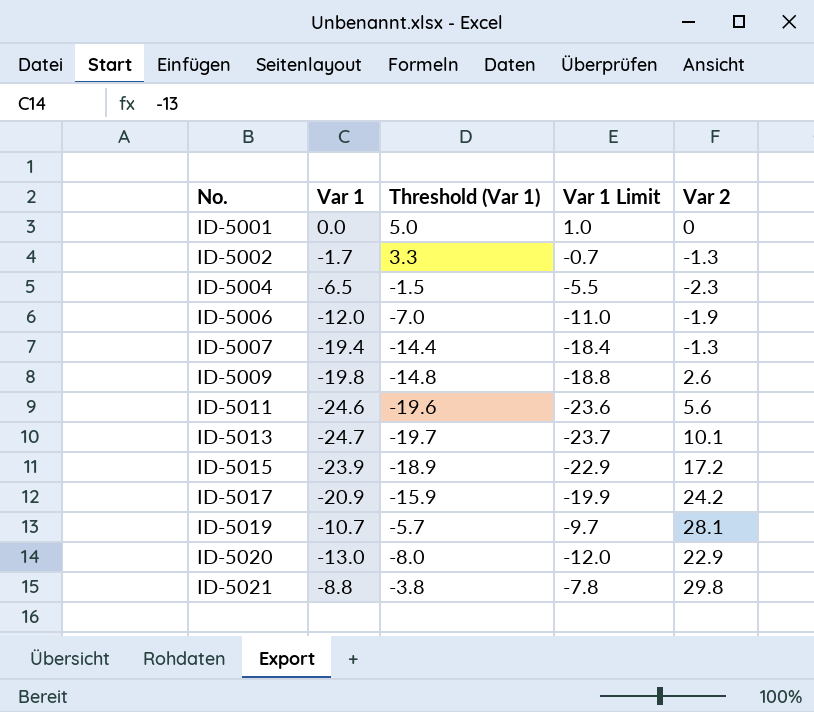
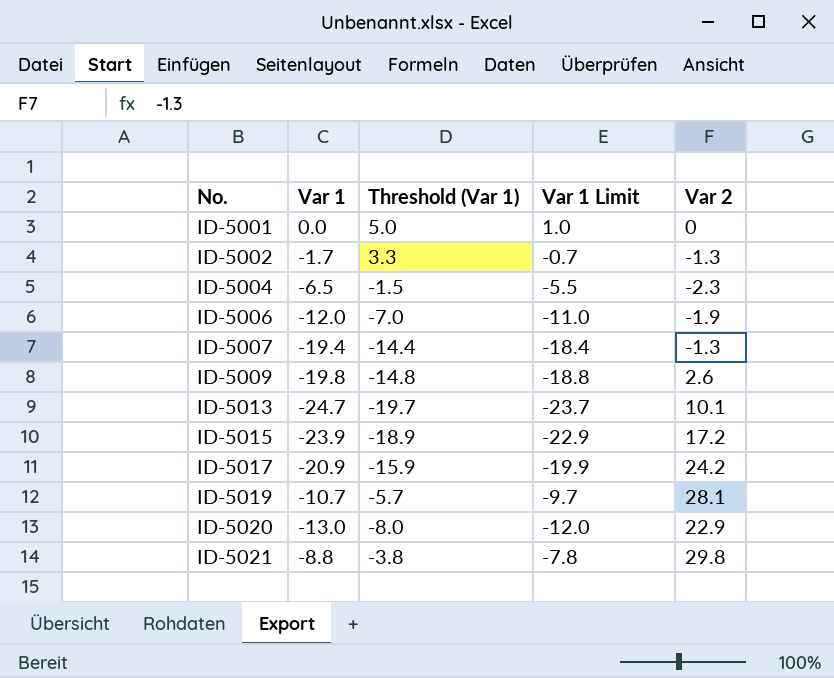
row ID-5011: -24.6 | -19.6 | -23.6 | 5.6 -> none

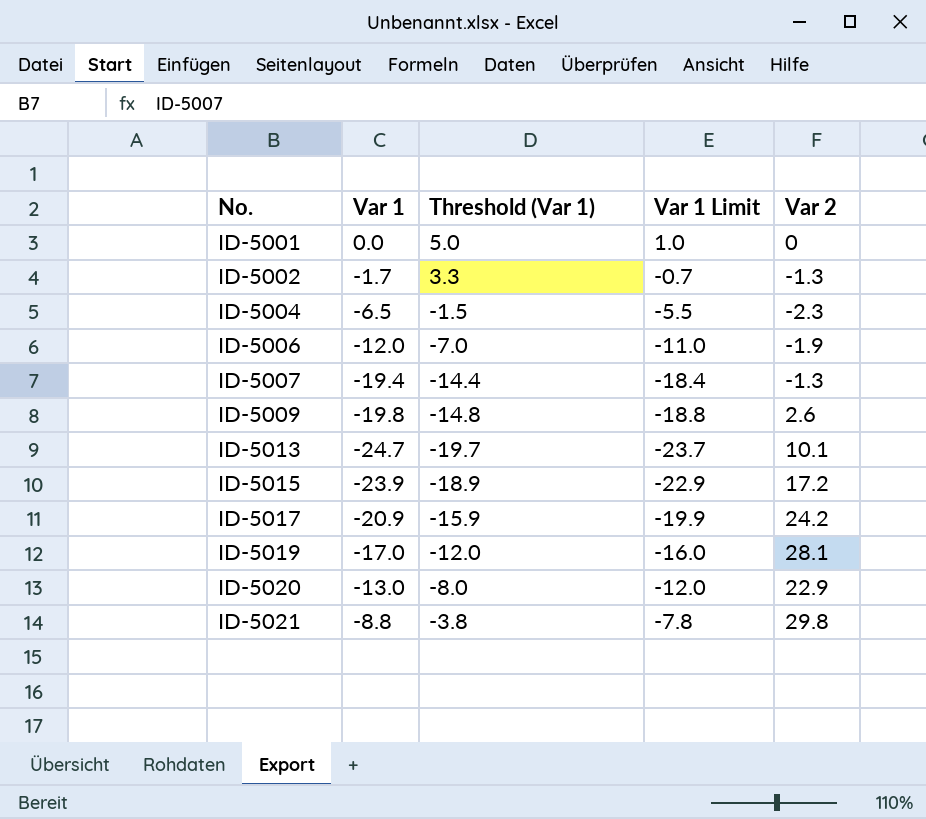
ID-5019 | Var 1: -10.7 -> -17.0
ID-5019 | Threshold (Var 1): -5.7 -> -12.0
ID-5019 | Var 1 Limit: -9.7 -> -16.0

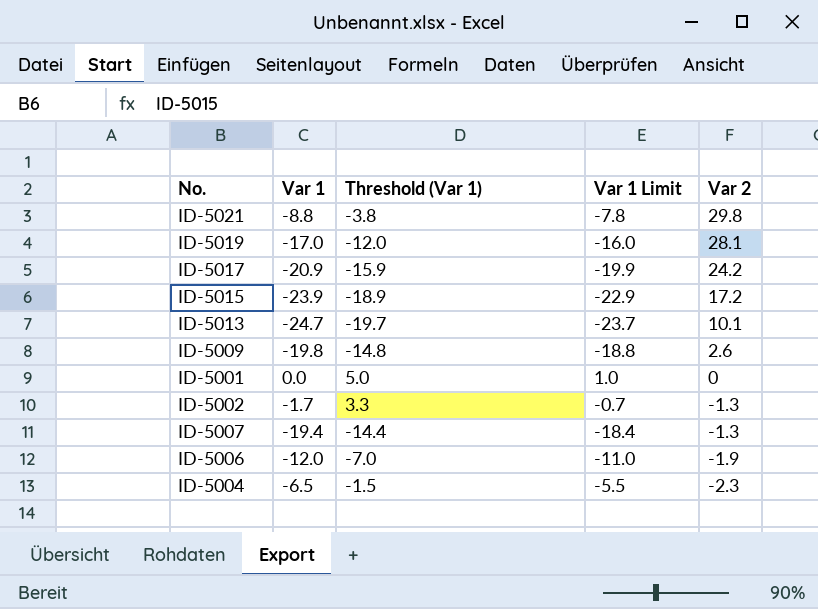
row order: No. ascending -> Var 2 descending
row ID-5020: -13.0 | -8.0 | -12.0 | 22.9 -> none

